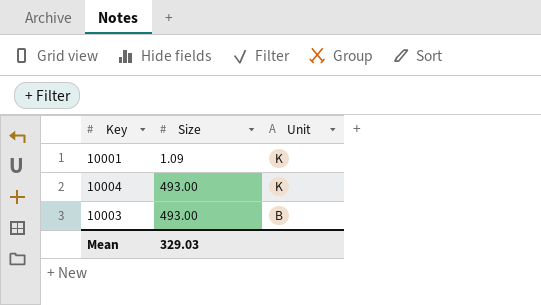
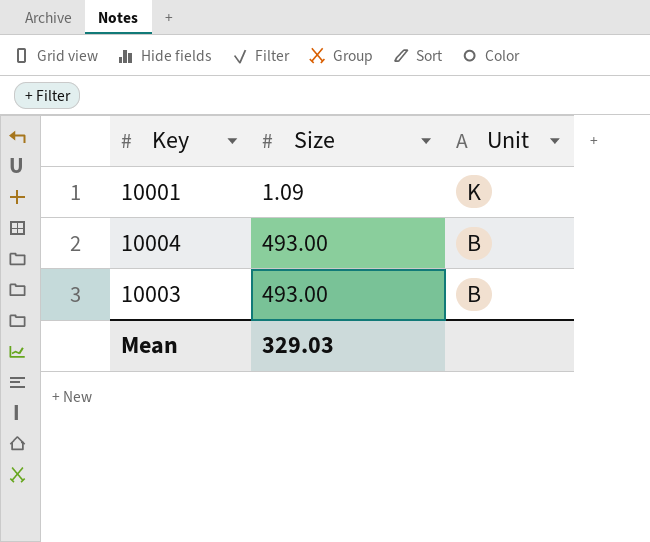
10004 | Unit: K -> B

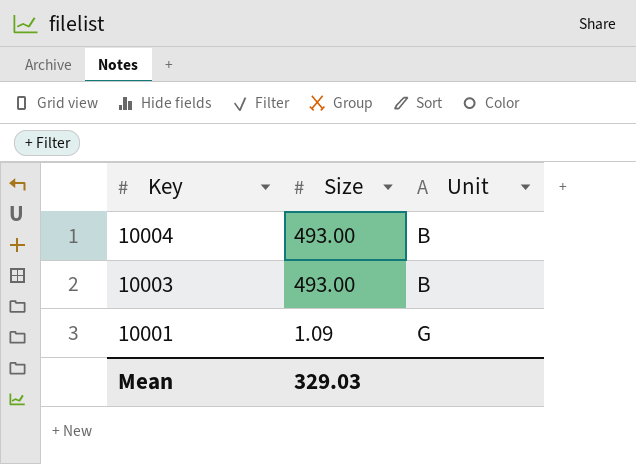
row order: Size ascending -> Key descending
10001 | Unit: K -> G

